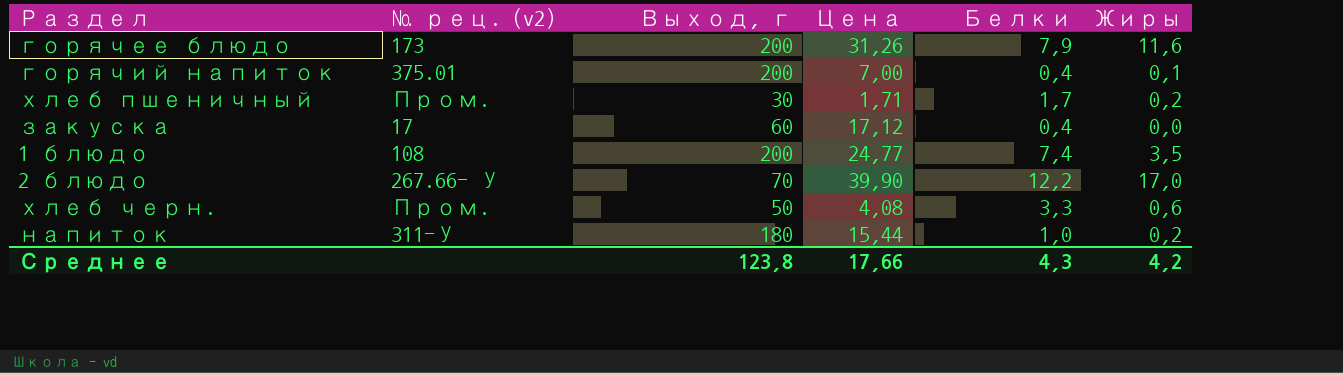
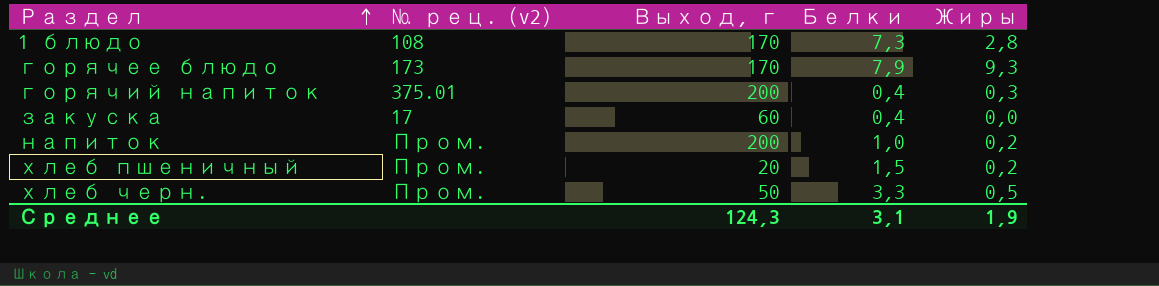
row order: none -> Раздел ascending
column Цена | position: 4 -> none
row 2 блюдо: 267.66- У | 70 | 39,90 | 12,2 | 17,0 -> none
1 блюдо | Выход, г: 200 -> 170
1 блюдо | Белки: 7,4 -> 7,3
1 блюдо | Жиры: 3,5 -> 2,8
горячее блюдо | Выход, г: 200 -> 170
горячее блюдо | Жиры: 11,6 -> 9,3
горячий напиток | Жиры: 0,1 -> 0,3
напиток | № рец. (v2): 311-У -> Пром.
напиток | Выход, г: 180 -> 200
хлеб пшеничный | Выход, г: 30 -> 20
хлеб пшеничный | Белки: 1,7 -> 1,5
хлеб черн. | Жиры: 0,6 -> 0,5
Среднее | Выход, г: 123,8 -> 124,3
Среднее | Белки: 4,3 -> 3,1
Среднее | Жиры: 4,2 -> 1,9

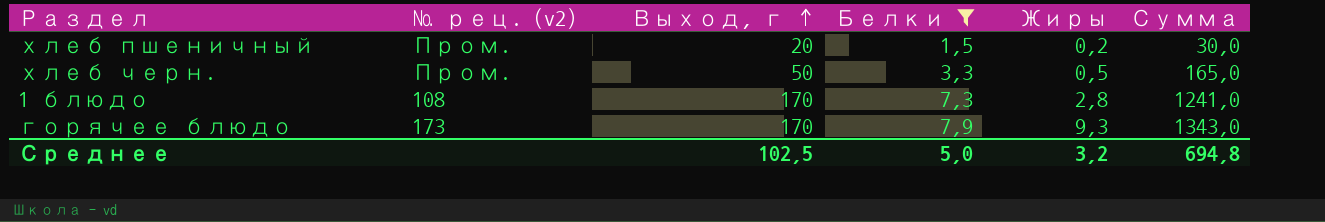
filter: none -> Белки >= 1,5
row order: Раздел ascending -> Выход, г ascending
column Сумма | formula: none -> [Выход, г] * [Белки]
Среднее | Выход, г: 124,3 -> 102,5
Среднее | Белки: 3,1 -> 5,0
Среднее | Жиры: 1,9 -> 3,2

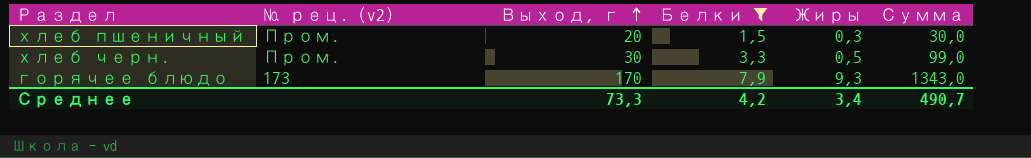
row 1 блюдо: 108 | 170 | 7,3 | 2,8 | 1241,0 -> none
хлеб пшеничный | Жиры: 0,2 -> 0,3
хлеб черн. | Выход, г: 50 -> 30
хлеб черн. | Сумма: 165,0 -> 99,0
Среднее | Выход, г: 102,5 -> 73,3
Среднее | Белки: 5,0 -> 4,2
Среднее | Жиры: 3,2 -> 3,4
Среднее | Сумма: 694,8 -> 490,7

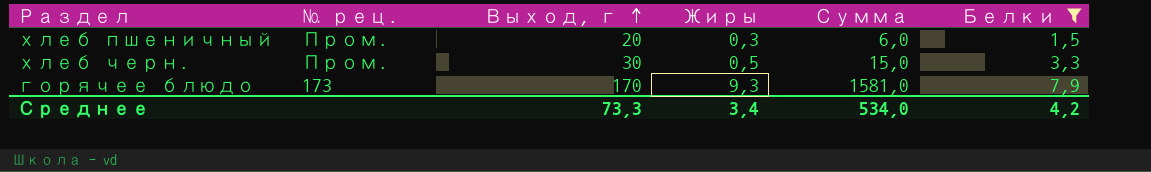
column name: № рец. (v2) -> № рец.
column Сумма | formula: [Выход, г] * [Белки] -> [Выход, г] * [Жиры]
column Белки | position: 4 -> 6
Среднее | Сумма: 490,7 -> 534,0

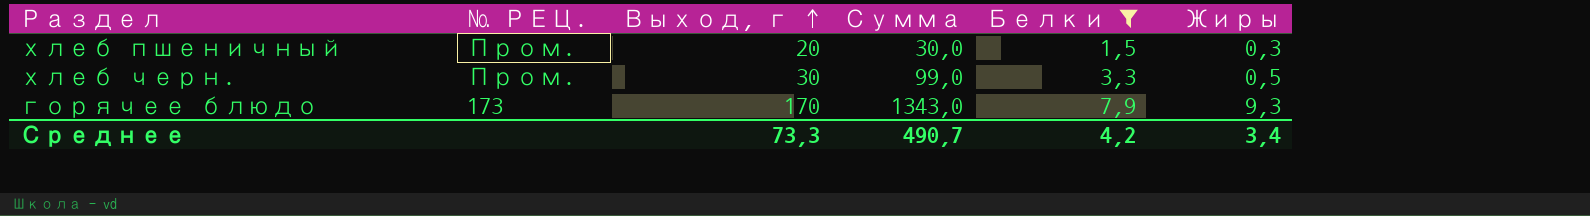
column name: № рец. -> № РЕЦ.
column Сумма | formula: [Выход, г] * [Жиры] -> [Выход, г] * [Белки]
column Жиры | position: 4 -> 6
Среднее | Сумма: 534,0 -> 490,7

